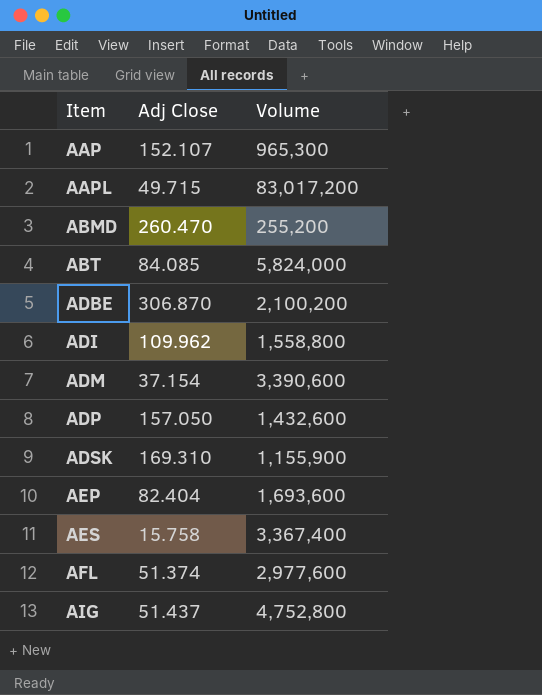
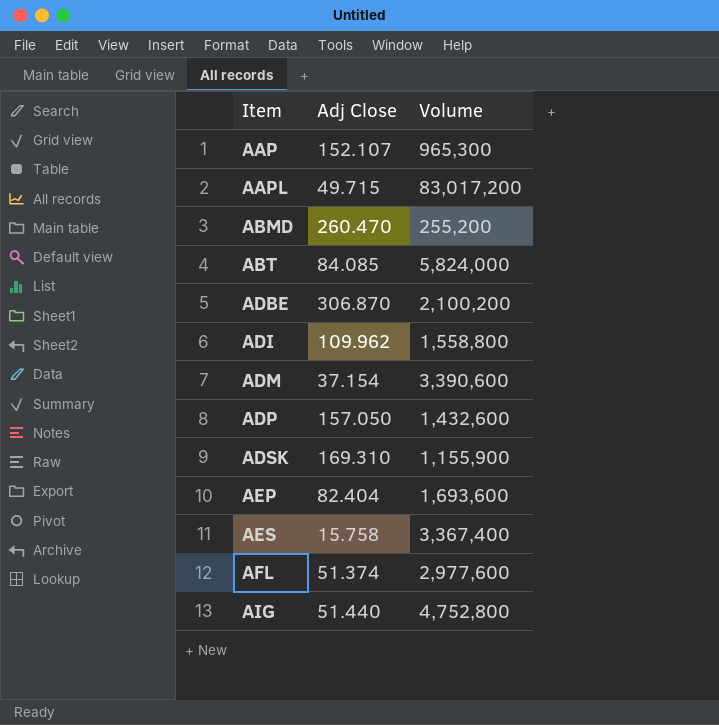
AIG | Adj Close: 51.437 -> 51.440

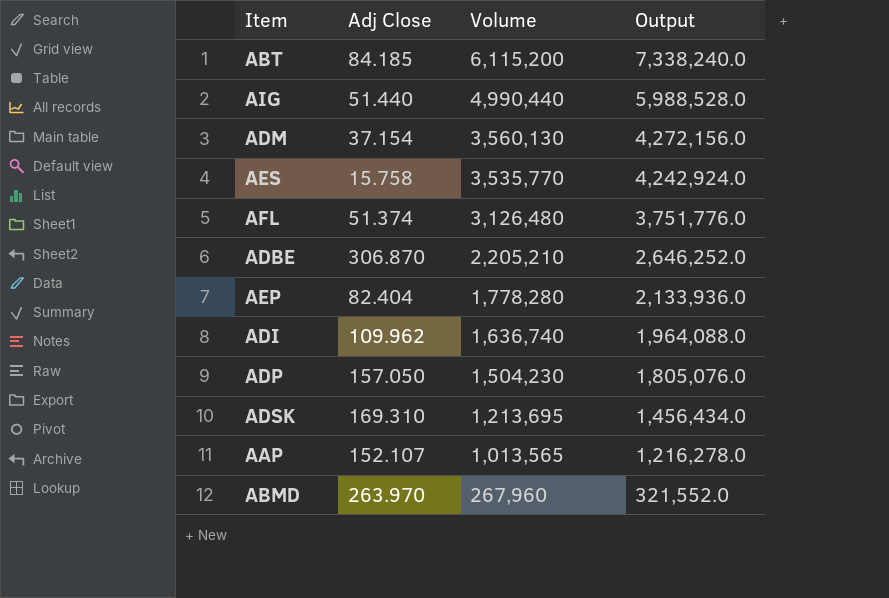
row order: Item ascending -> Volume descending
column Output | formula: none -> [Volume] * 1.2
row AAPL: 49.715 | 83,017,200 -> none
ABT | Adj Close: 84.085 -> 84.185
ABT | Volume: 5,824,000 -> 6,115,200
AIG | Volume: 4,752,800 -> 4,990,440
ADM | Volume: 3,390,600 -> 3,560,130
AES | Volume: 3,367,400 -> 3,535,770
AFL | Volume: 2,977,600 -> 3,126,480
ADBE | Volume: 2,100,200 -> 2,205,210
AEP | Volume: 1,693,600 -> 1,778,280
ADI | Volume: 1,558,800 -> 1,636,740
ADP | Volume: 1,432,600 -> 1,504,230
ADSK | Volume: 1,155,900 -> 1,213,695
AAP | Volume: 965,300 -> 1,013,565
ABMD | Adj Close: 260.470 -> 263.970
ABMD | Volume: 255,200 -> 267,960

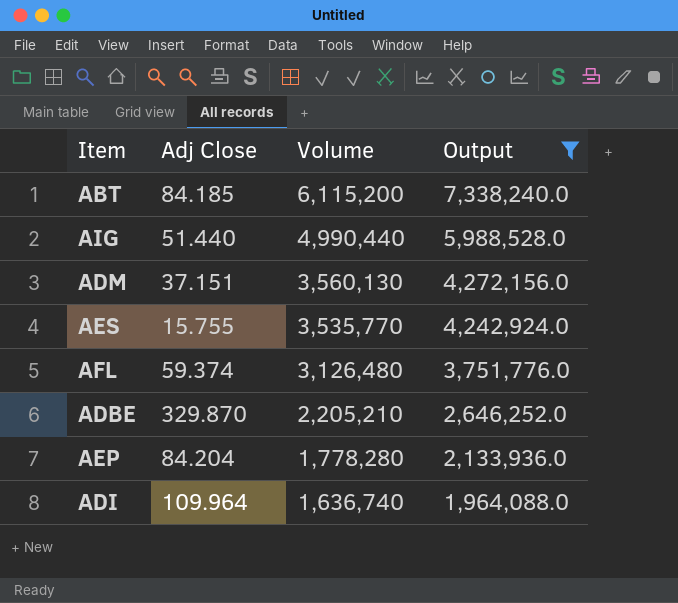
filter: none -> Output >= 1,964,088.0
ADM | Adj Close: 37.154 -> 37.151
AES | Adj Close: 15.758 -> 15.755
AFL | Adj Close: 51.374 -> 59.374
ADBE | Adj Close: 306.870 -> 329.870
AEP | Adj Close: 82.404 -> 84.204
ADI | Adj Close: 109.962 -> 109.964

